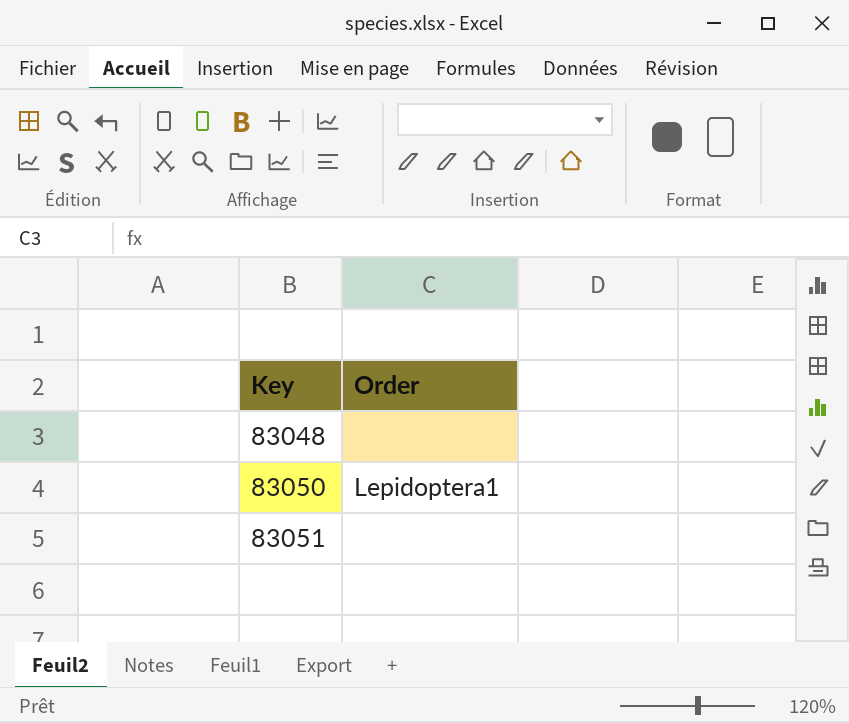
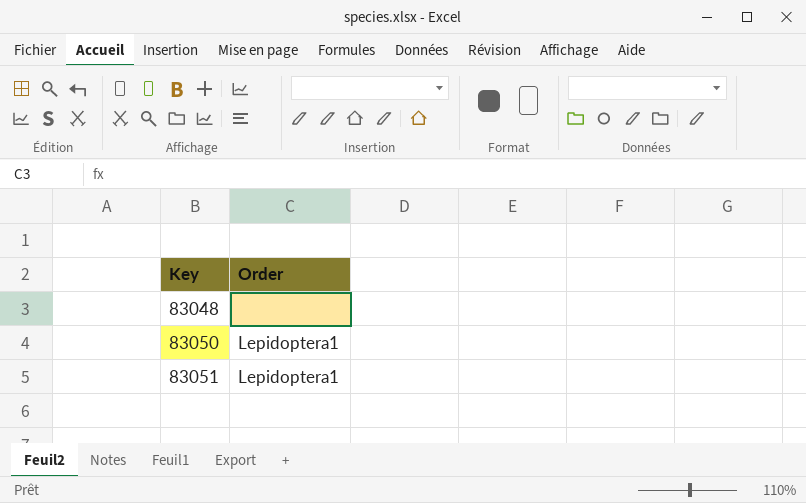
83051 | Order: none -> Lepidoptera1

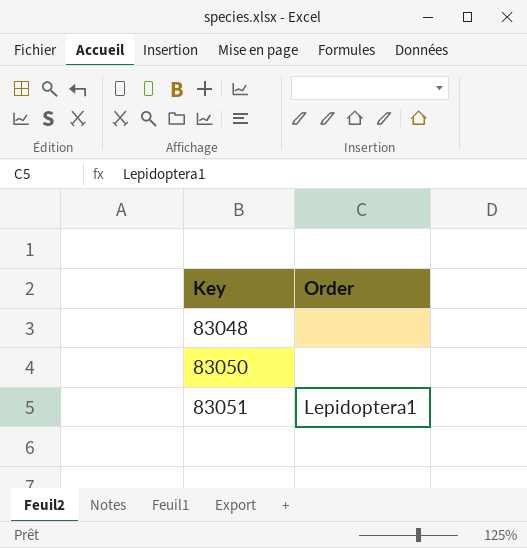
83050 | Order: Lepidoptera1 -> none

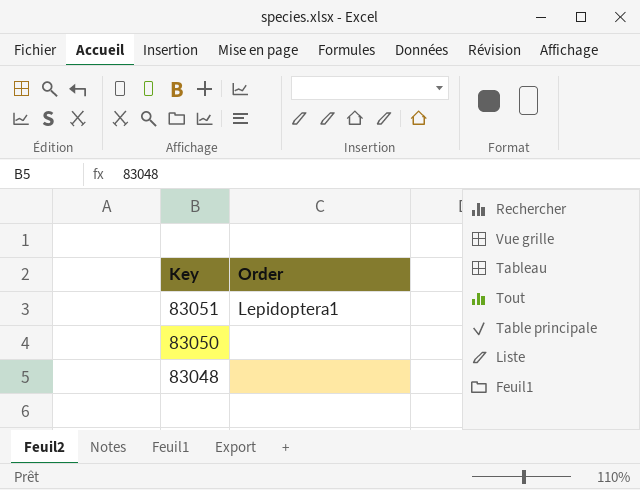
row order: Key ascending -> Key descending

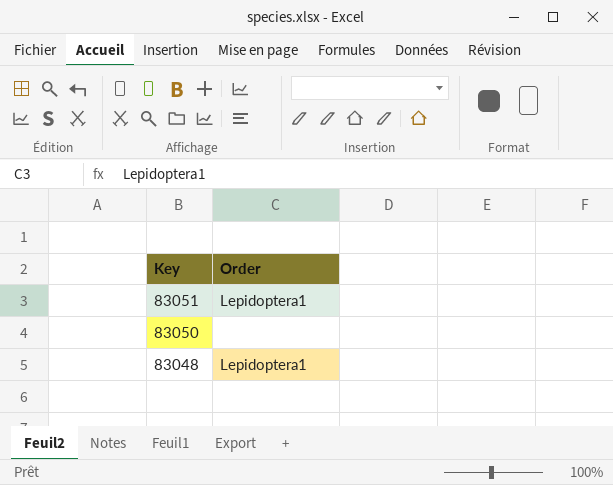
83048 | Order: none -> Lepidoptera1

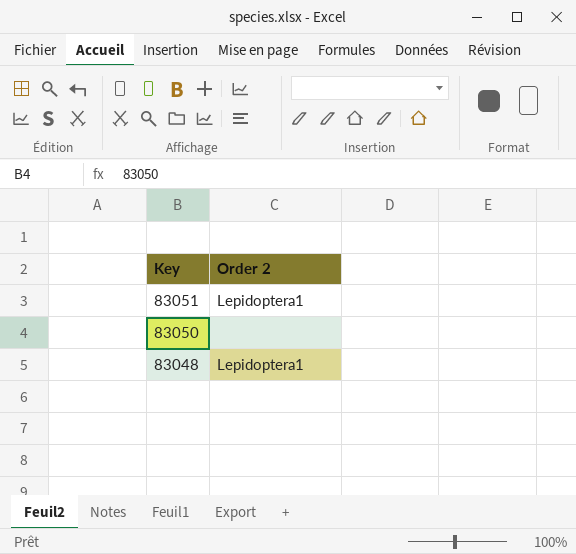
column name: Order -> Order 2

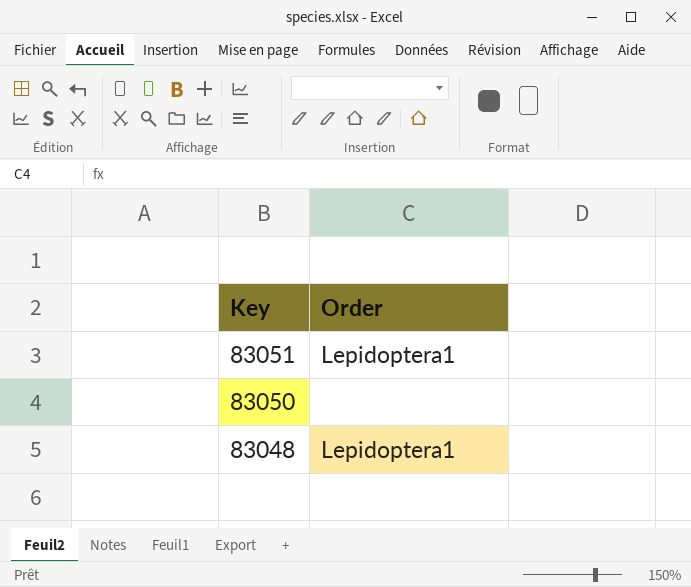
column name: Order 2 -> Order

